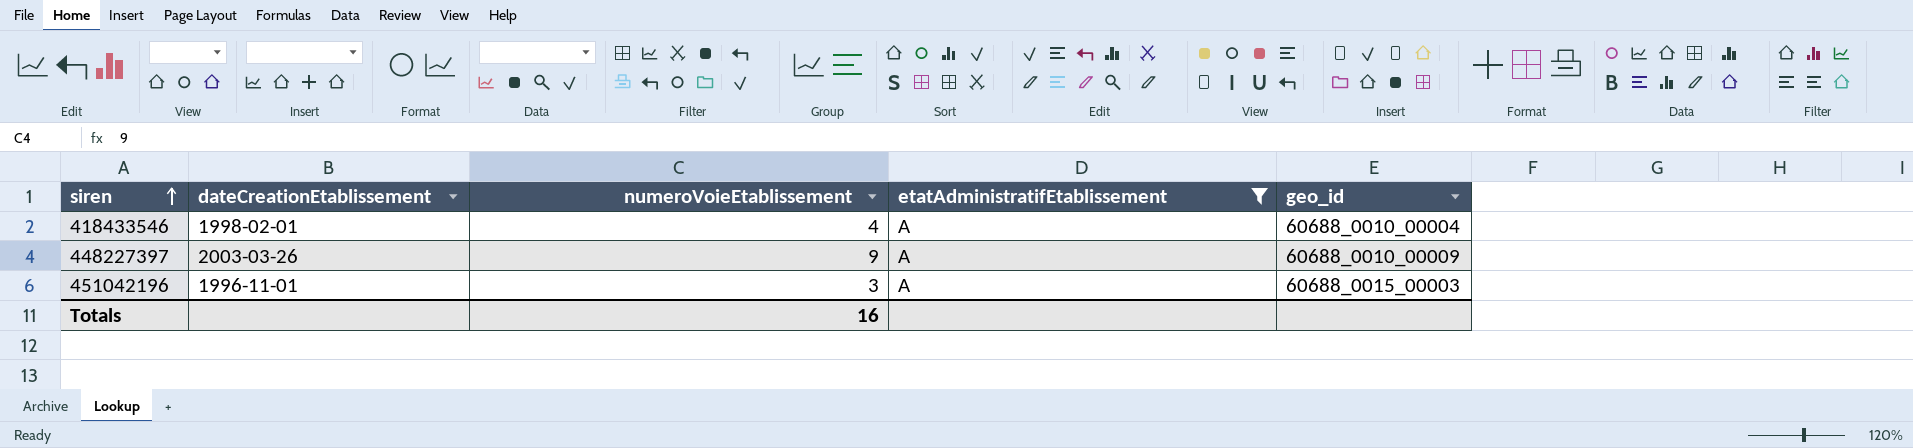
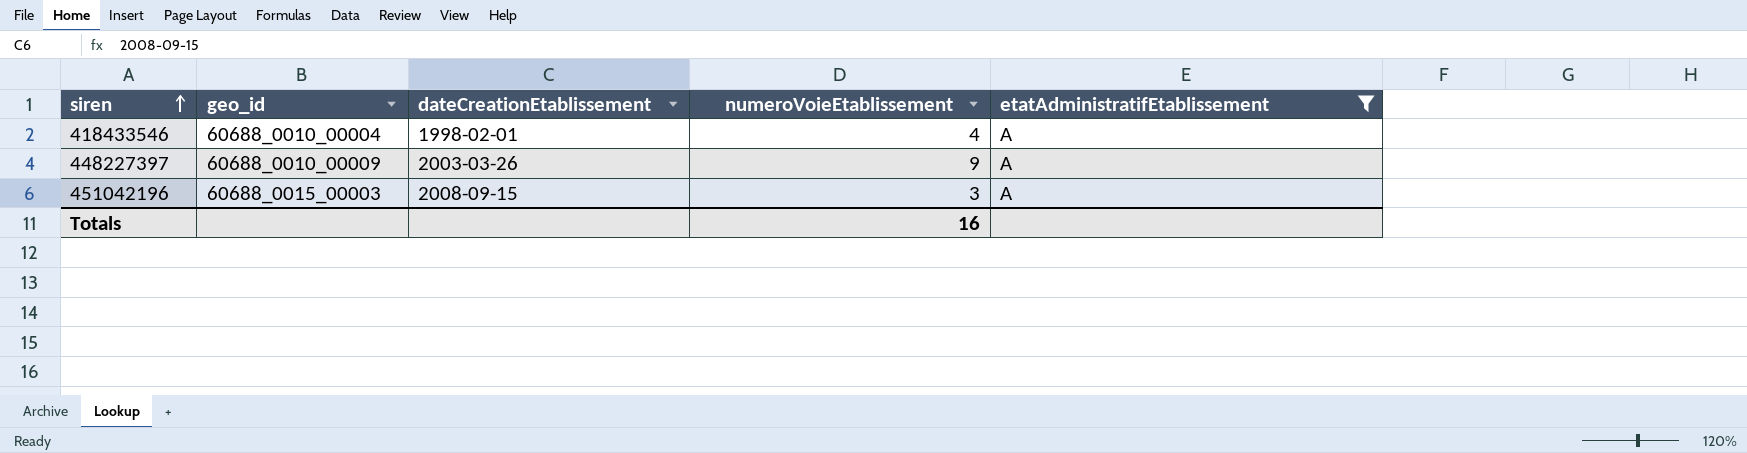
column geo_id | position: 5 -> 2
451042196 | dateCreationEtablissement: 1996-11-01 -> 2008-09-15

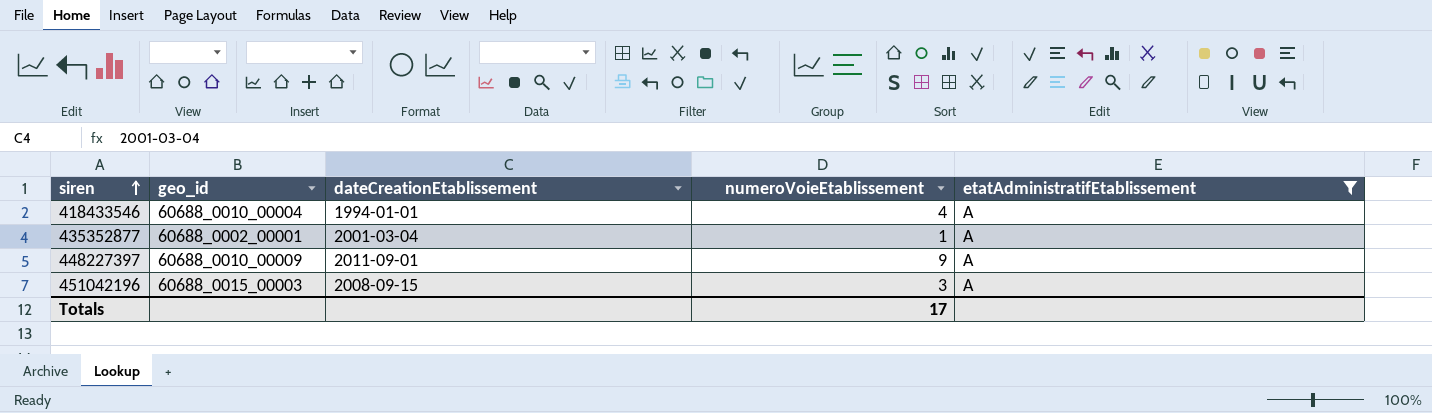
418433546 | dateCreationEtablissement: 1998-02-01 -> 1994-01-01
row 435352877: none -> 60688_0002_00001 | 2001-03-04 | 1 | A
448227397 | dateCreationEtablissement: 2003-03-26 -> 2011-09-01
Totals | numeroVoieEtablissement: 16 -> 17

